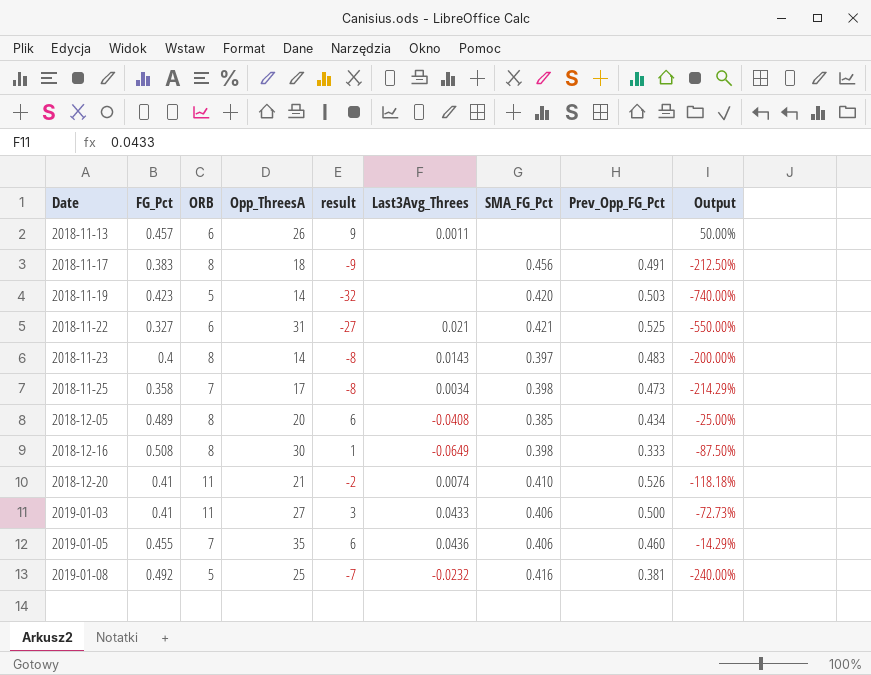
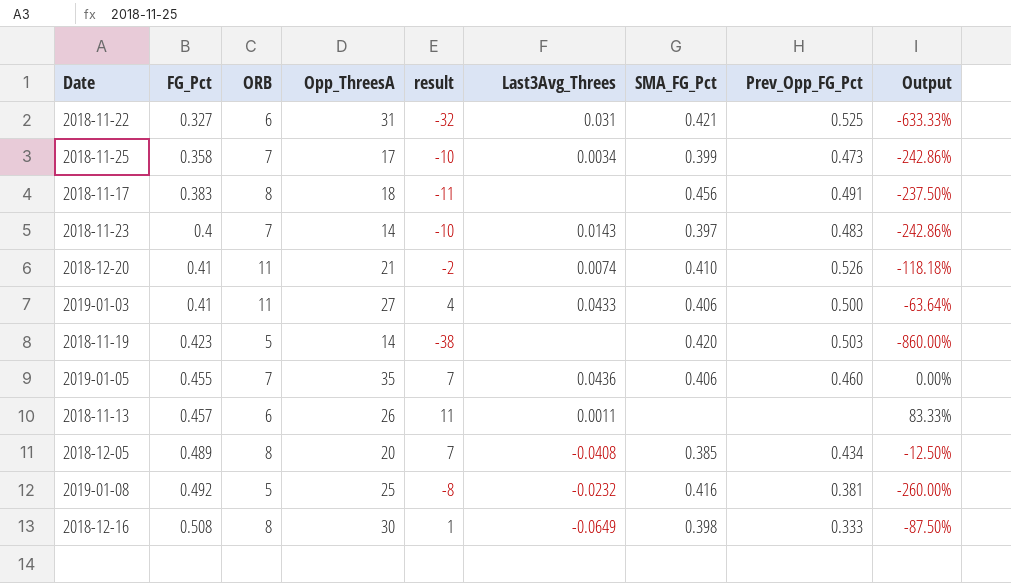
row order: Date ascending -> FG_Pct ascending
2018-11-22 | result: -27 -> -32
2018-11-22 | Last3Avg_Threes: 0.021 -> 0.031
2018-11-22 | Output: -550.00% -> -633.33%
2018-11-25 | result: -8 -> -10
2018-11-25 | SMA_FG_Pct: 0.398 -> 0.399
2018-11-25 | Output: -214.29% -> -242.86%
2018-11-17 | result: -9 -> -11
2018-11-17 | Output: -212.50% -> -237.50%
2018-11-23 | ORB: 8 -> 7
2018-11-23 | result: -8 -> -10
2018-11-23 | Output: -200.00% -> -242.86%
2019-01-03 | result: 3 -> 4
2019-01-03 | Output: -72.73% -> -63.64%
2018-11-19 | result: -32 -> -38
2018-11-19 | Output: -740.00% -> -860.00%
2019-01-05 | result: 6 -> 7
2019-01-05 | Output: -14.29% -> 0.00%
2018-11-13 | result: 9 -> 11
2018-11-13 | Output: 50.00% -> 83.33%
2018-12-05 | result: 6 -> 7
2018-12-05 | Output: -25.00% -> -12.50%
2019-01-08 | result: -7 -> -8
2019-01-08 | Output: -240.00% -> -260.00%

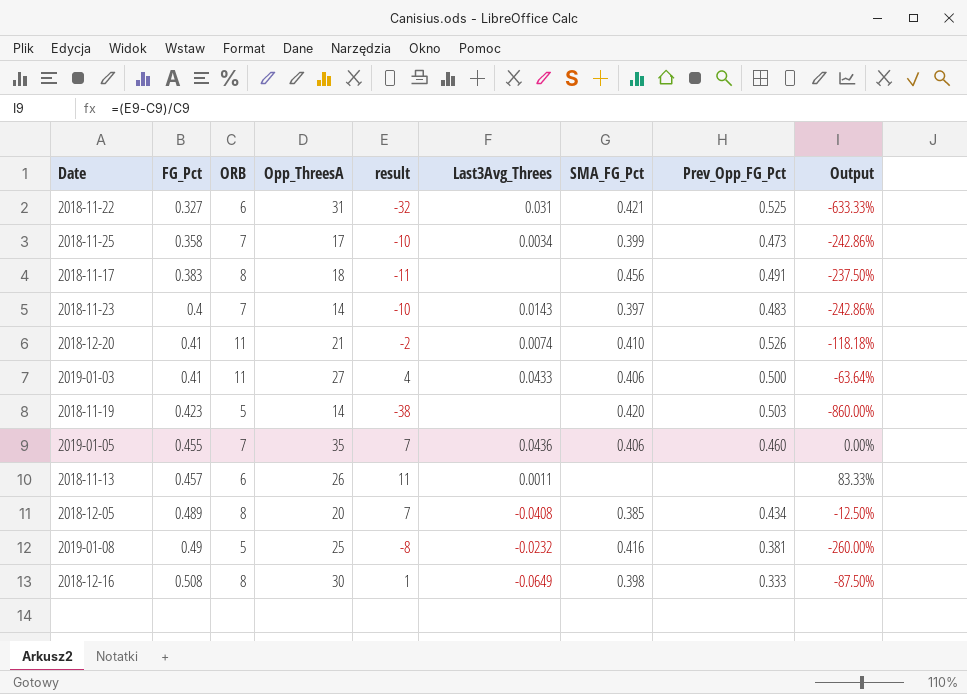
2019-01-08 | FG_Pct: 0.492 -> 0.49

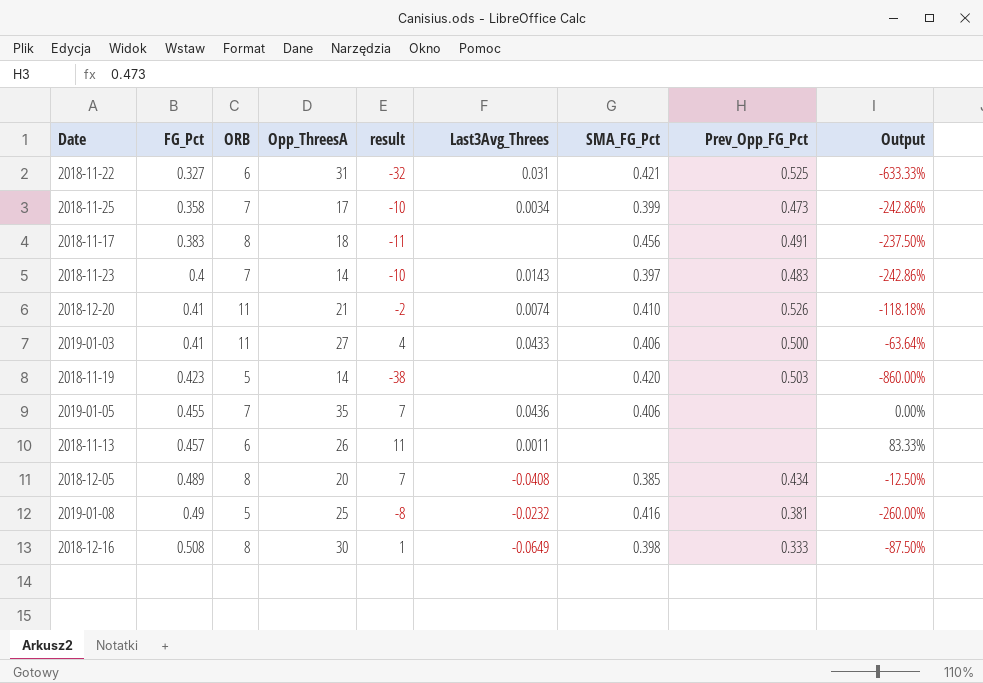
2019-01-05 | Prev_Opp_FG_Pct: 0.460 -> none

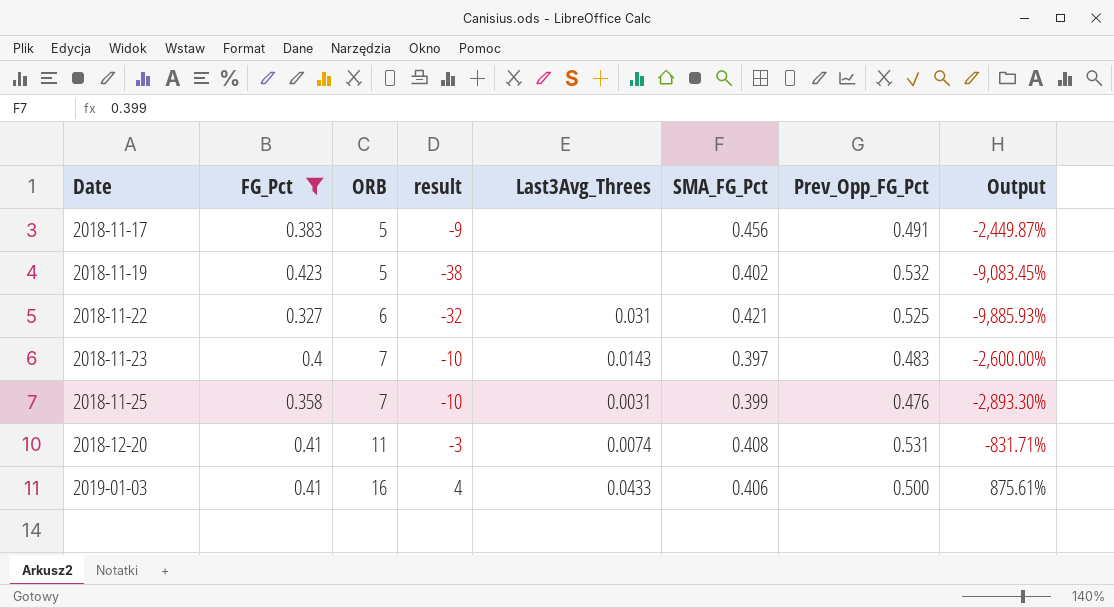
filter: none -> FG_Pct <= 0.423
row order: FG_Pct ascending -> Date ascending
column Opp_ThreesA | position: 4 -> none
column Output | formula: ([result] - [ORB]) / [ORB] -> ([result] - [FG_Pct]) / [FG_Pct]
2018-11-17 | ORB: 8 -> 5
2018-11-17 | result: -11 -> -9
2018-11-19 | SMA_FG_Pct: 0.420 -> 0.402
2018-11-19 | Prev_Opp_FG_Pct: 0.503 -> 0.532
2018-11-25 | Last3Avg_Threes: 0.0034 -> 0.0031
2018-11-25 | Prev_Opp_FG_Pct: 0.473 -> 0.476
2018-12-20 | result: -2 -> -3
2018-12-20 | SMA_FG_Pct: 0.410 -> 0.408
2018-12-20 | Prev_Opp_FG_Pct: 0.526 -> 0.531
2019-01-03 | ORB: 11 -> 16

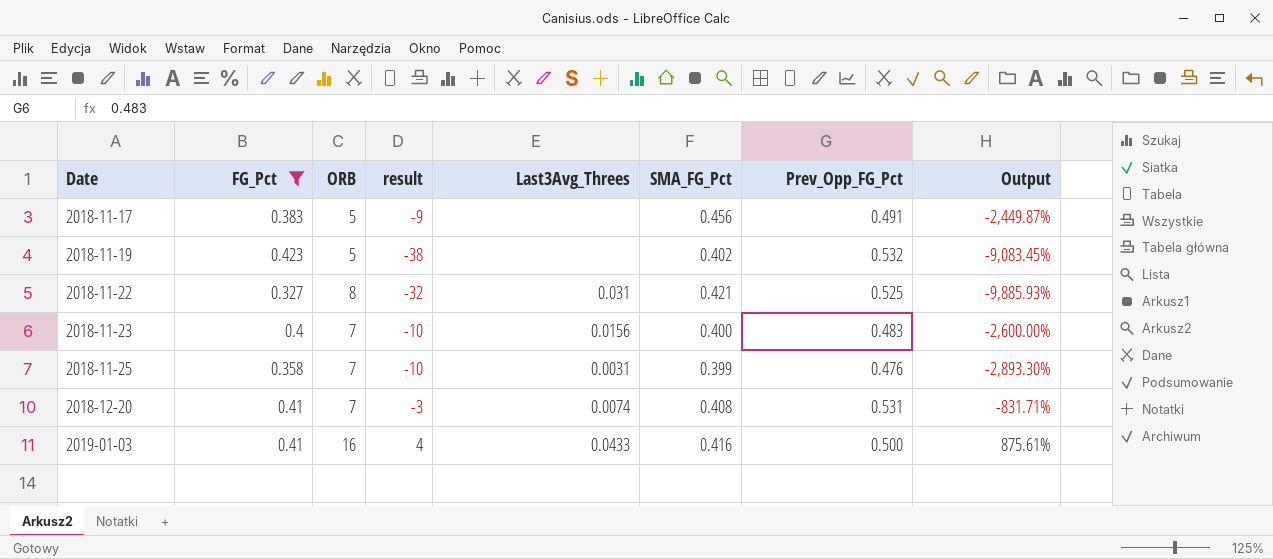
2018-11-22 | ORB: 6 -> 8
2018-11-23 | Last3Avg_Threes: 0.0143 -> 0.0156
2018-11-23 | SMA_FG_Pct: 0.397 -> 0.400
2018-12-20 | ORB: 11 -> 7
2019-01-03 | SMA_FG_Pct: 0.406 -> 0.416

